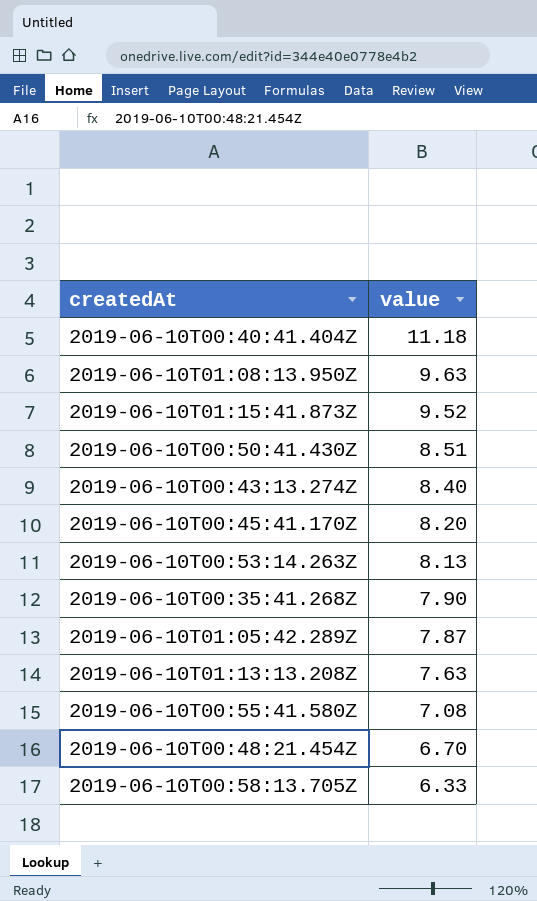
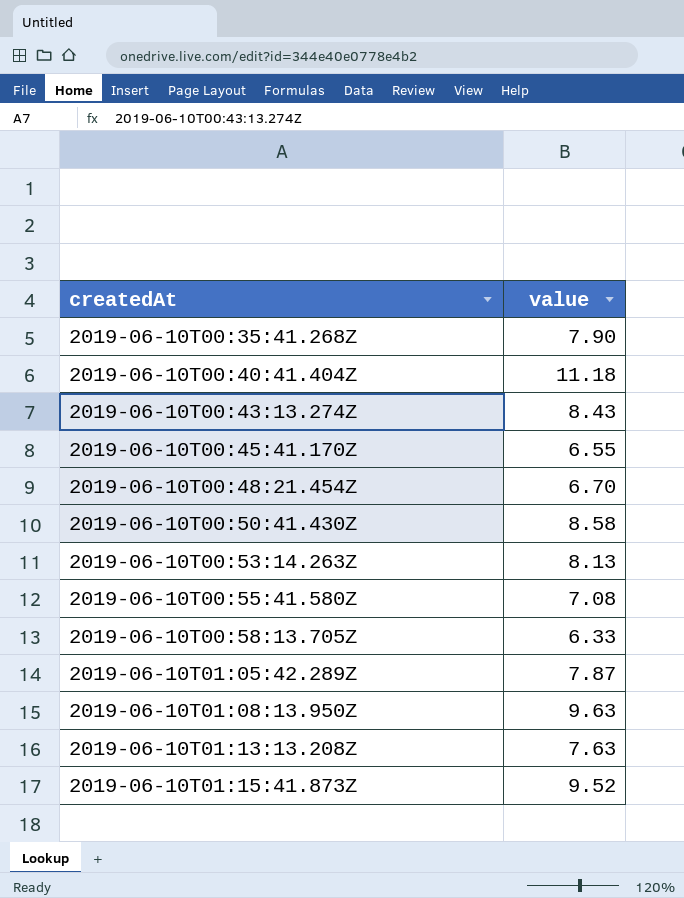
row order: value descending -> createdAt ascending
2019-06-10T00:43:13.274Z | value: 8.40 -> 8.43
2019-06-10T00:45:41.170Z | value: 8.20 -> 6.55
2019-06-10T00:50:41.430Z | value: 8.51 -> 8.58

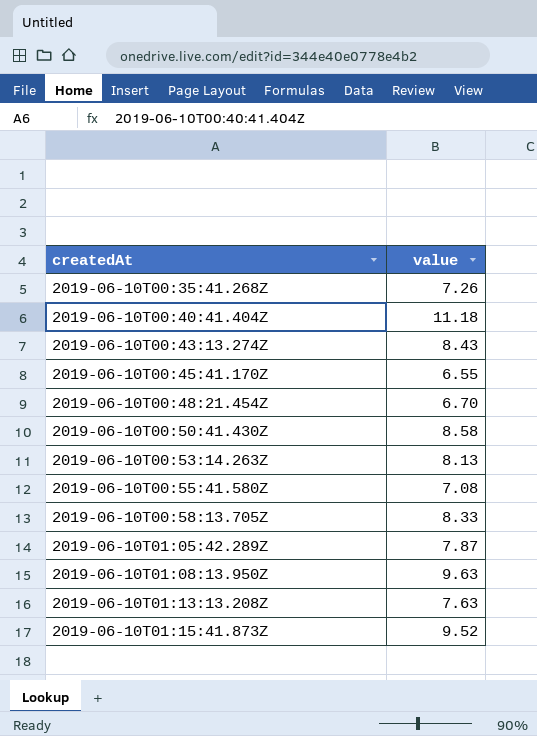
2019-06-10T00:35:41.268Z | value: 7.90 -> 7.26
2019-06-10T00:58:13.705Z | value: 6.33 -> 8.33

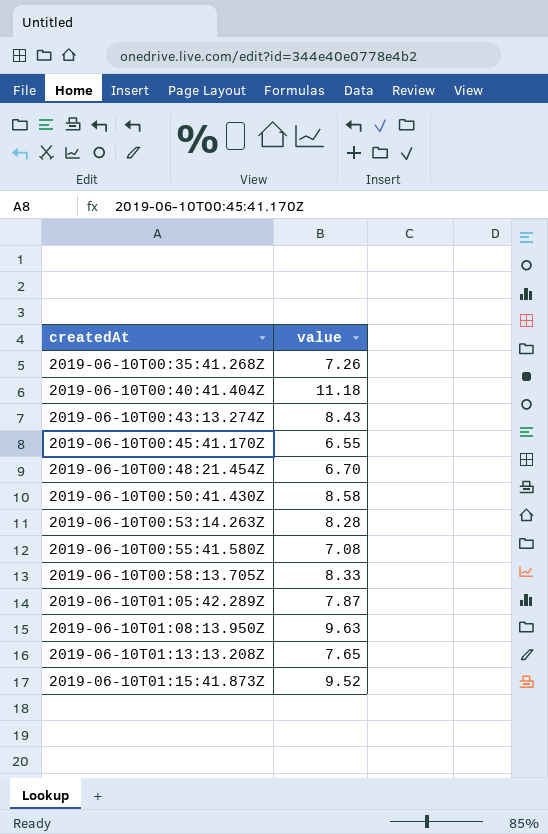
2019-06-10T00:53:14.263Z | value: 8.13 -> 8.28
2019-06-10T01:13:13.208Z | value: 7.63 -> 7.65

